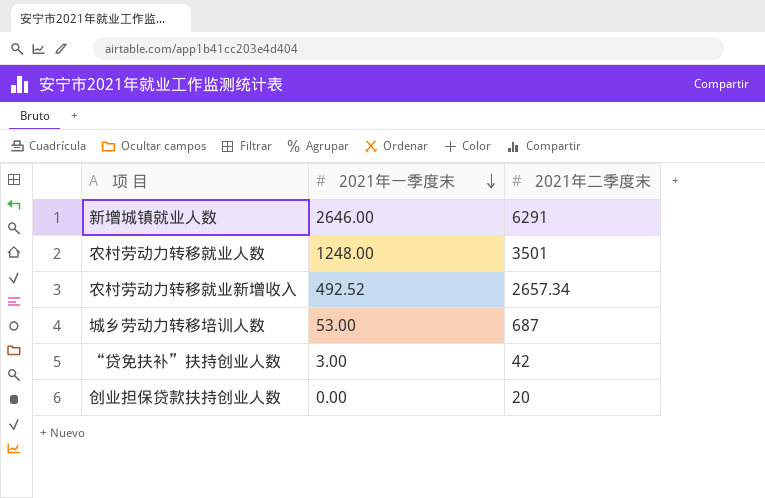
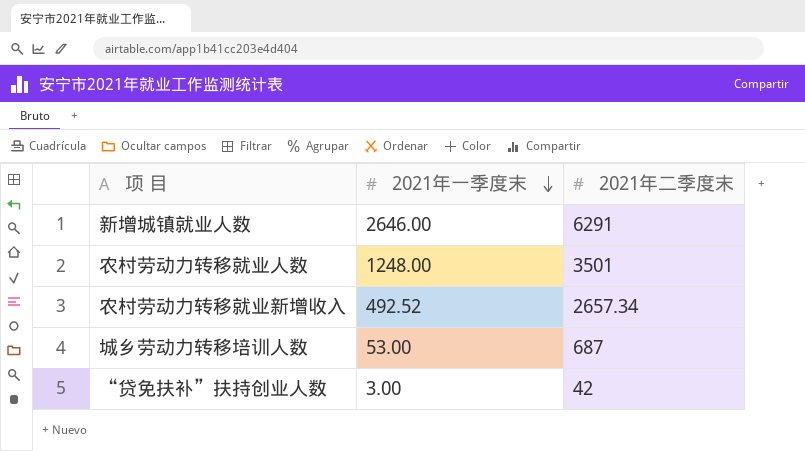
row 创业担保贷款扶持创业人数: 0.00 | 20 -> none

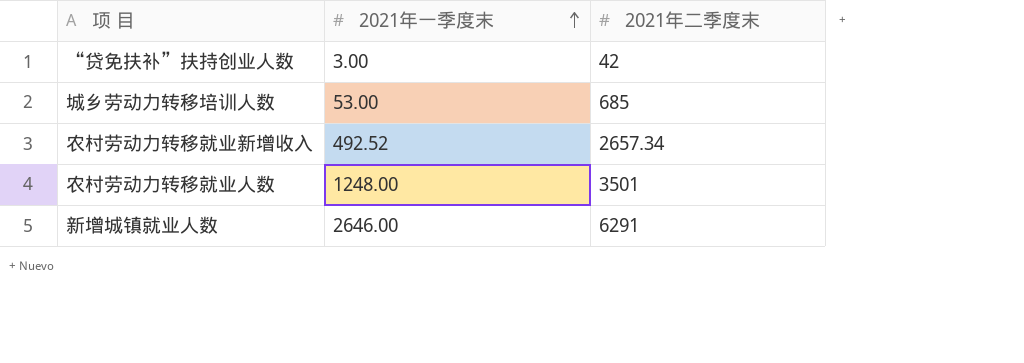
row order: 2021年一季度末 descending -> 2021年一季度末 ascending
城乡劳动力转移培训人数 | 2021年二季度末: 687 -> 685

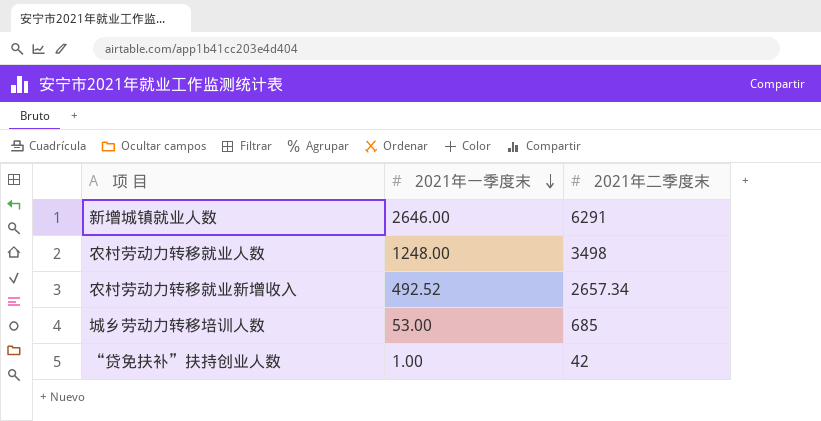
row order: 2021年一季度末 ascending -> 2021年一季度末 descending
农村劳动力转移就业人数 | 2021年二季度末: 3501 -> 3498
“贷免扶补”扶持创业人数 | 2021年一季度末: 3.00 -> 1.00

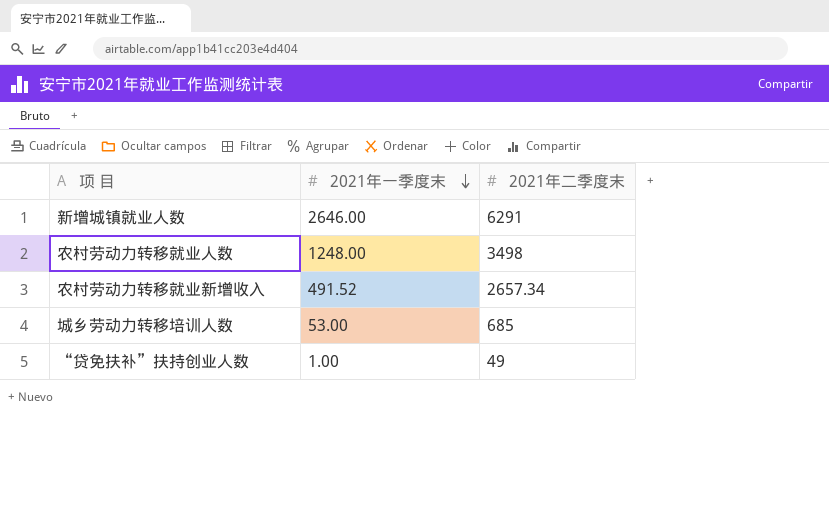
农村劳动力转移就业新增收入 | 2021年一季度末: 492.52 -> 491.52
“贷免扶补”扶持创业人数 | 2021年二季度末: 42 -> 49

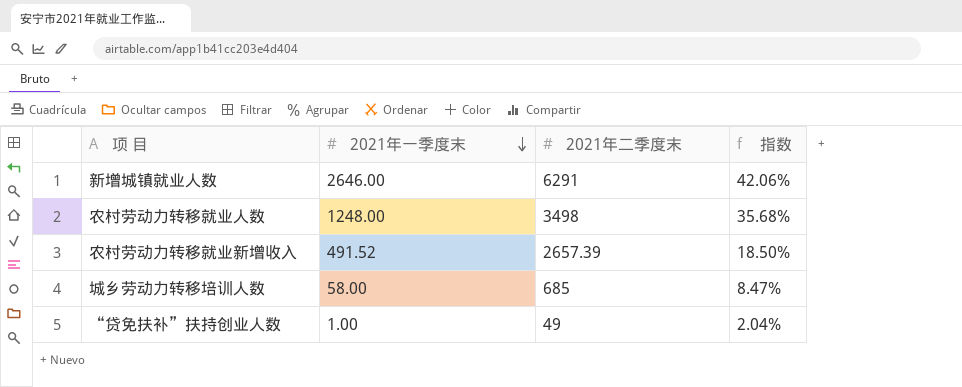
column 指数 | formula: none -> [2021年一季度末] / [2021年二季度末]
农村劳动力转移就业新增收入 | 2021年二季度末: 2657.34 -> 2657.39
城乡劳动力转移培训人数 | 2021年一季度末: 53.00 -> 58.00

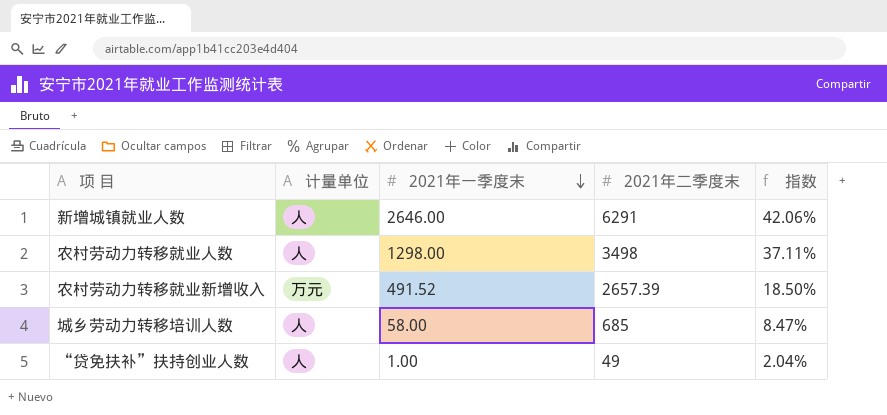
column 计量单位 | position: none -> 2
农村劳动力转移就业人数 | 2021年一季度末: 1248.00 -> 1298.00
农村劳动力转移就业人数 | 指数: 35.68% -> 37.11%

